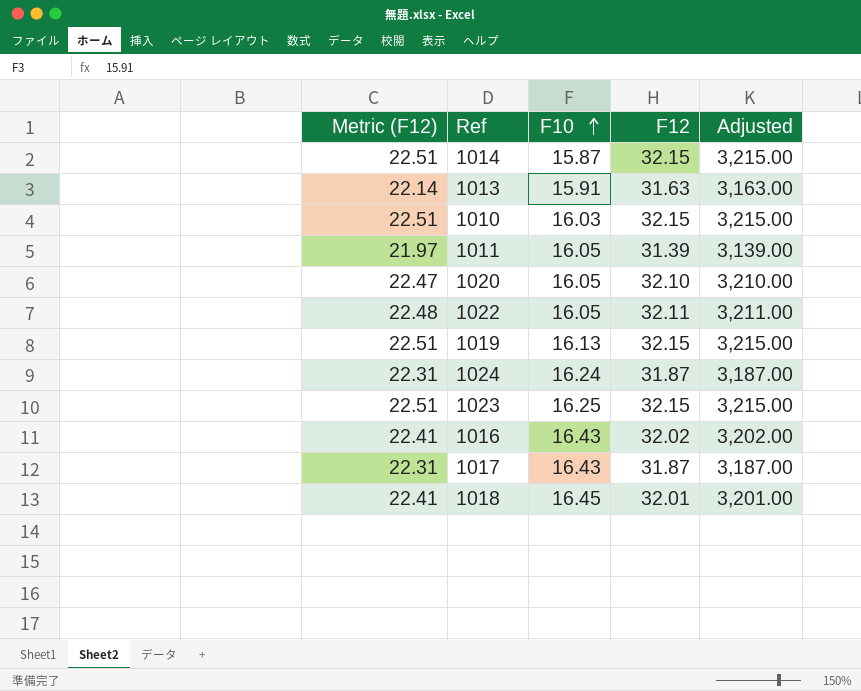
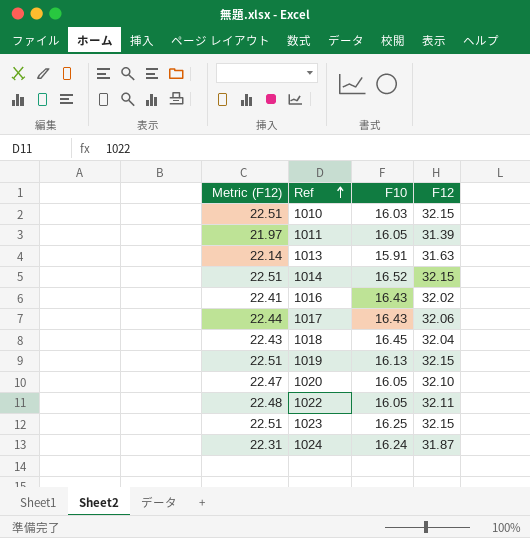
row order: F10 ascending -> Ref ascending
column Adjusted | formula: [F12] * 100 -> none
1014 | F10: 15.87 -> 16.52
1017 | Metric (F12): 22.31 -> 22.44
1017 | F12: 31.87 -> 32.06
1018 | Metric (F12): 22.41 -> 22.43
1018 | F12: 32.01 -> 32.04

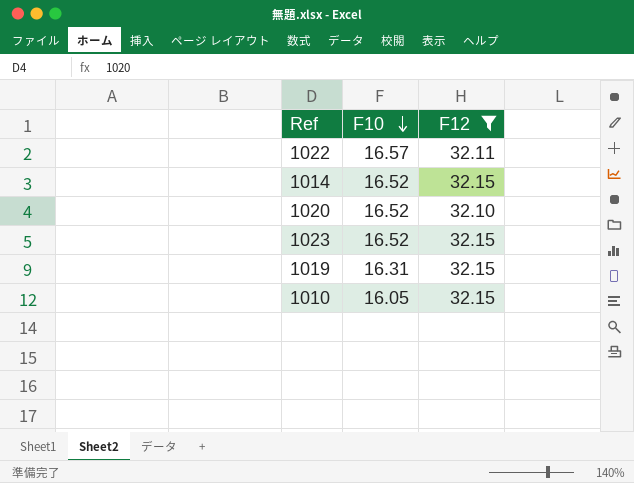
filter: none -> F12 >= 32.10
row order: Ref ascending -> F10 descending
column Metric (F12) | formula: [F12] * 0.7 -> none
1022 | F10: 16.05 -> 16.57
1020 | F10: 16.05 -> 16.52
1023 | F10: 16.25 -> 16.52
1019 | F10: 16.13 -> 16.31
1010 | F10: 16.03 -> 16.05

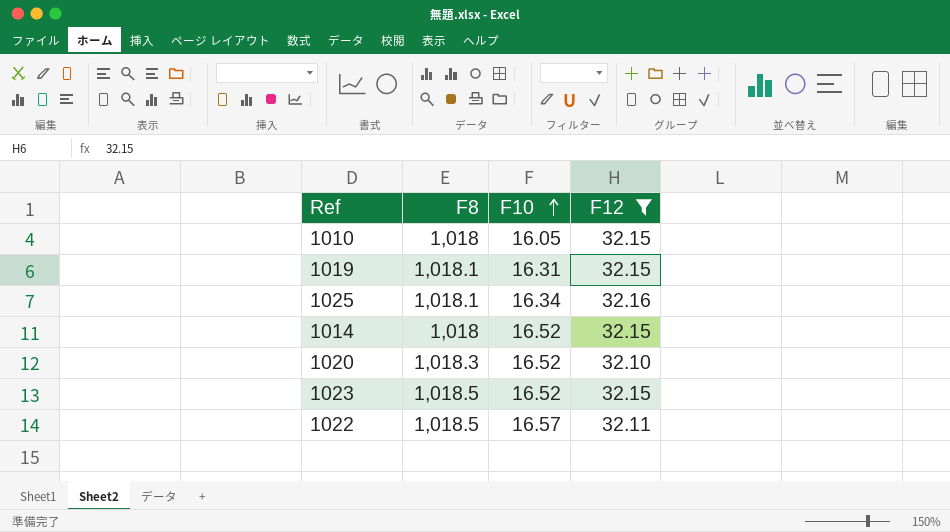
row order: F10 descending -> F10 ascending
column F8 | position: none -> 2
row 1025: none -> 1,018.1 | 16.34 | 32.16

